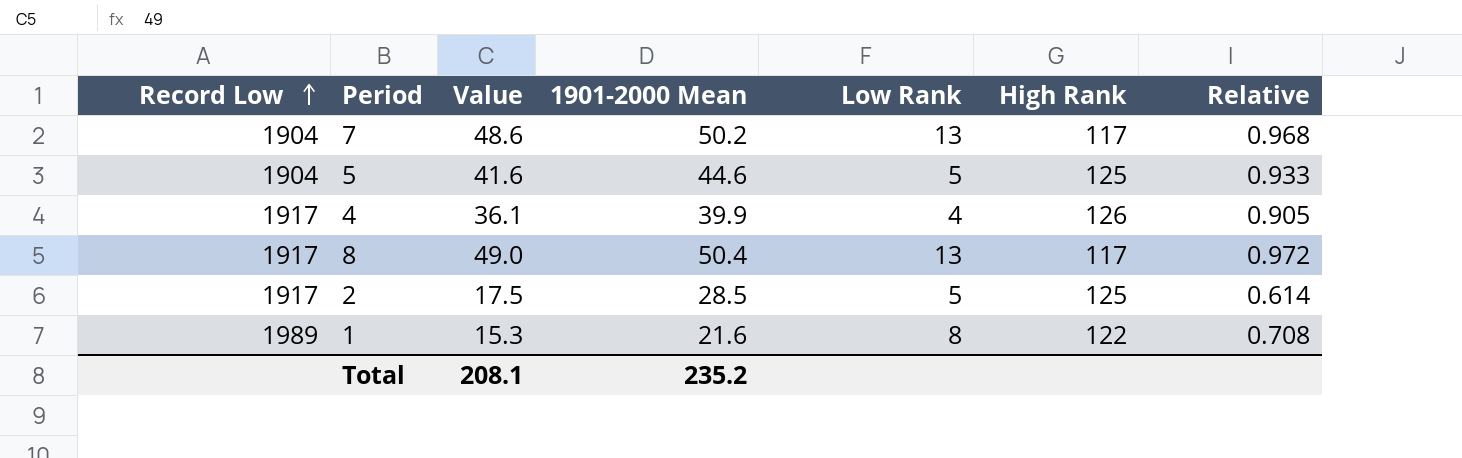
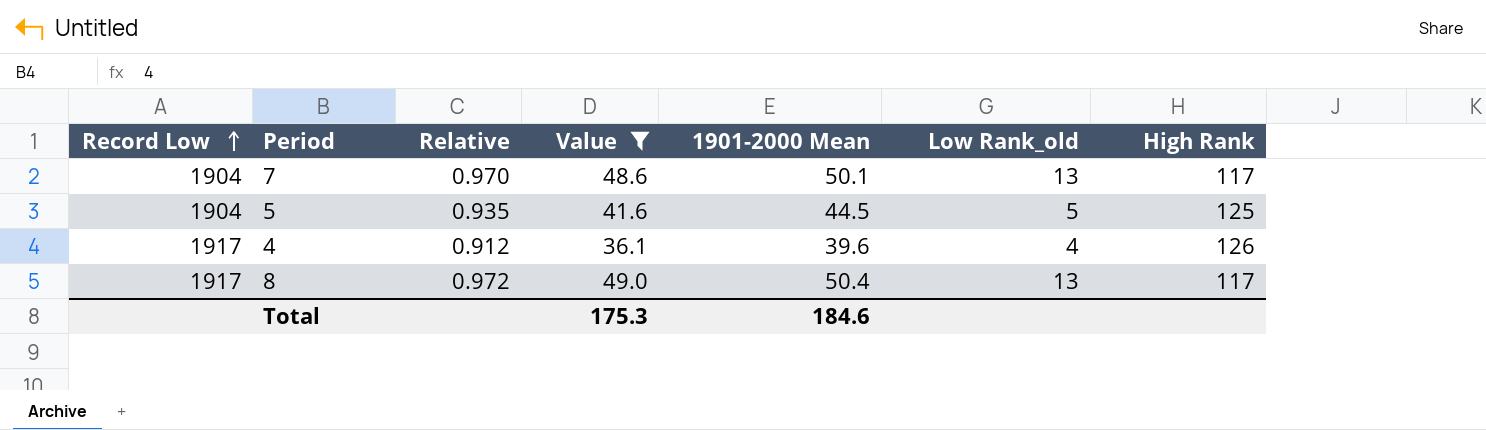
filter: none -> Value >= 36.1
column Relative | position: 7 -> 3
column name: Low Rank -> Low Rank_old
7 | Relative: 0.968 -> 0.970
7 | 1901-2000 Mean: 50.2 -> 50.1
5 | Relative: 0.933 -> 0.935
5 | 1901-2000 Mean: 44.6 -> 44.5
4 | Relative: 0.905 -> 0.912
4 | 1901-2000 Mean: 39.9 -> 39.6
Total | Value: 208.1 -> 175.3
Total | 1901-2000 Mean: 235.2 -> 184.6

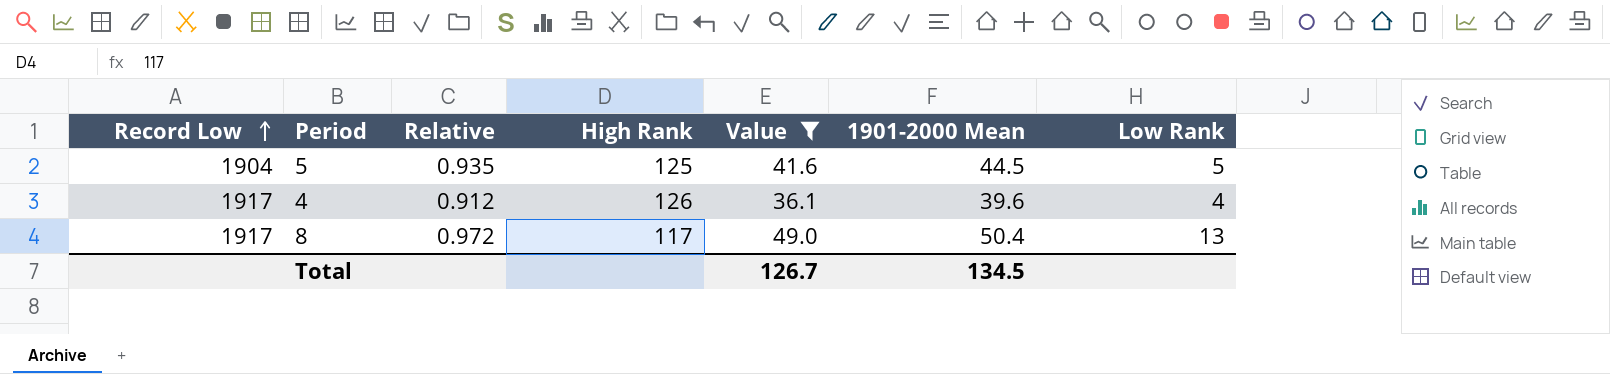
column High Rank | position: 7 -> 4
column name: Low Rank_old -> Low Rank
row 7: 1904 | 0.970 | 48.6 | 50.1 | 13 | 117 -> none
Total | Value: 175.3 -> 126.7
Total | 1901-2000 Mean: 184.6 -> 134.5

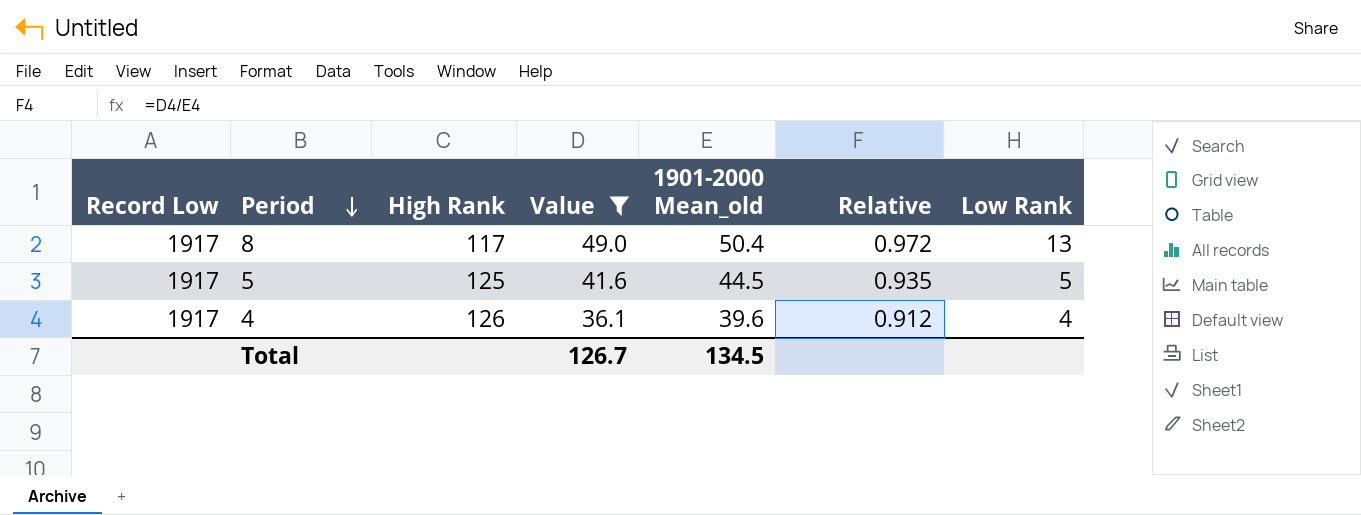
row order: Record Low ascending -> Period descending
column name: 1901-2000 Mean -> 1901-2000 Mean_old
column Relative | position: 3 -> 6
5 | Record Low: 1904 -> 1917

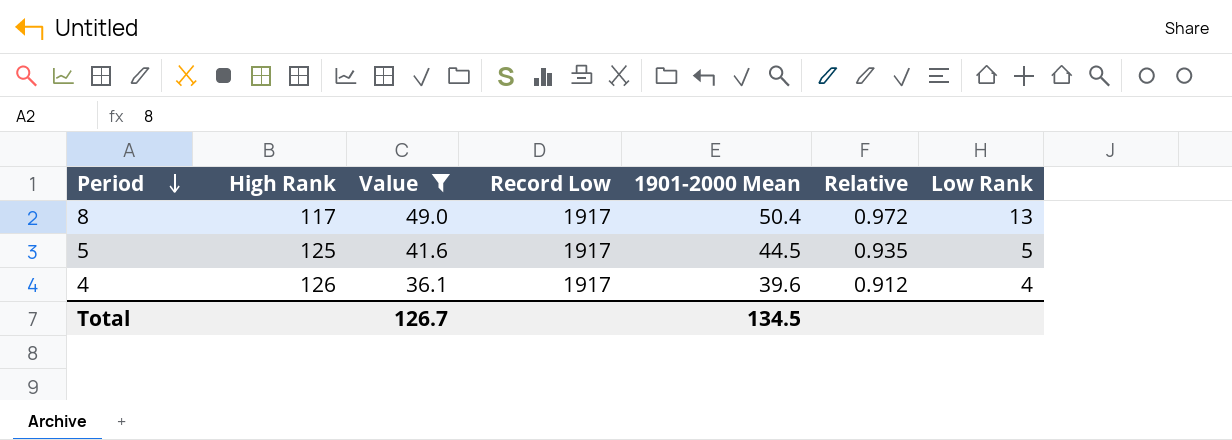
column Record Low | position: 1 -> 4
column name: 1901-2000 Mean_old -> 1901-2000 Mean

